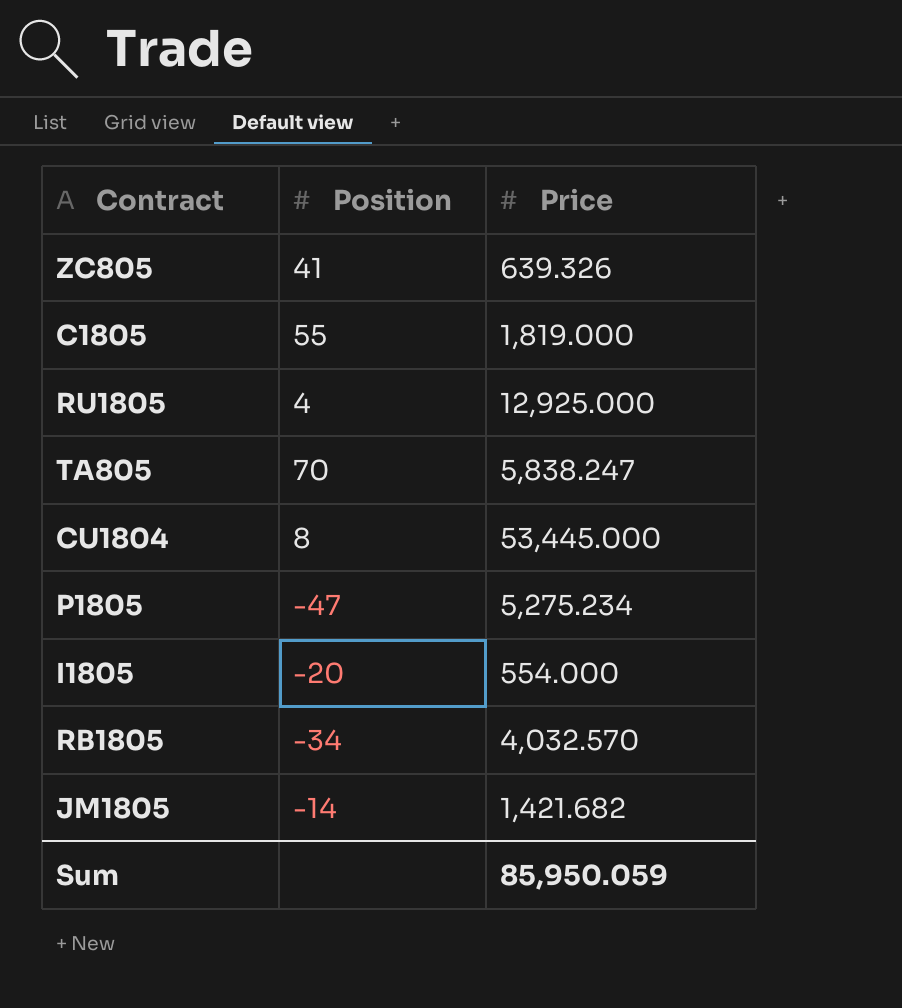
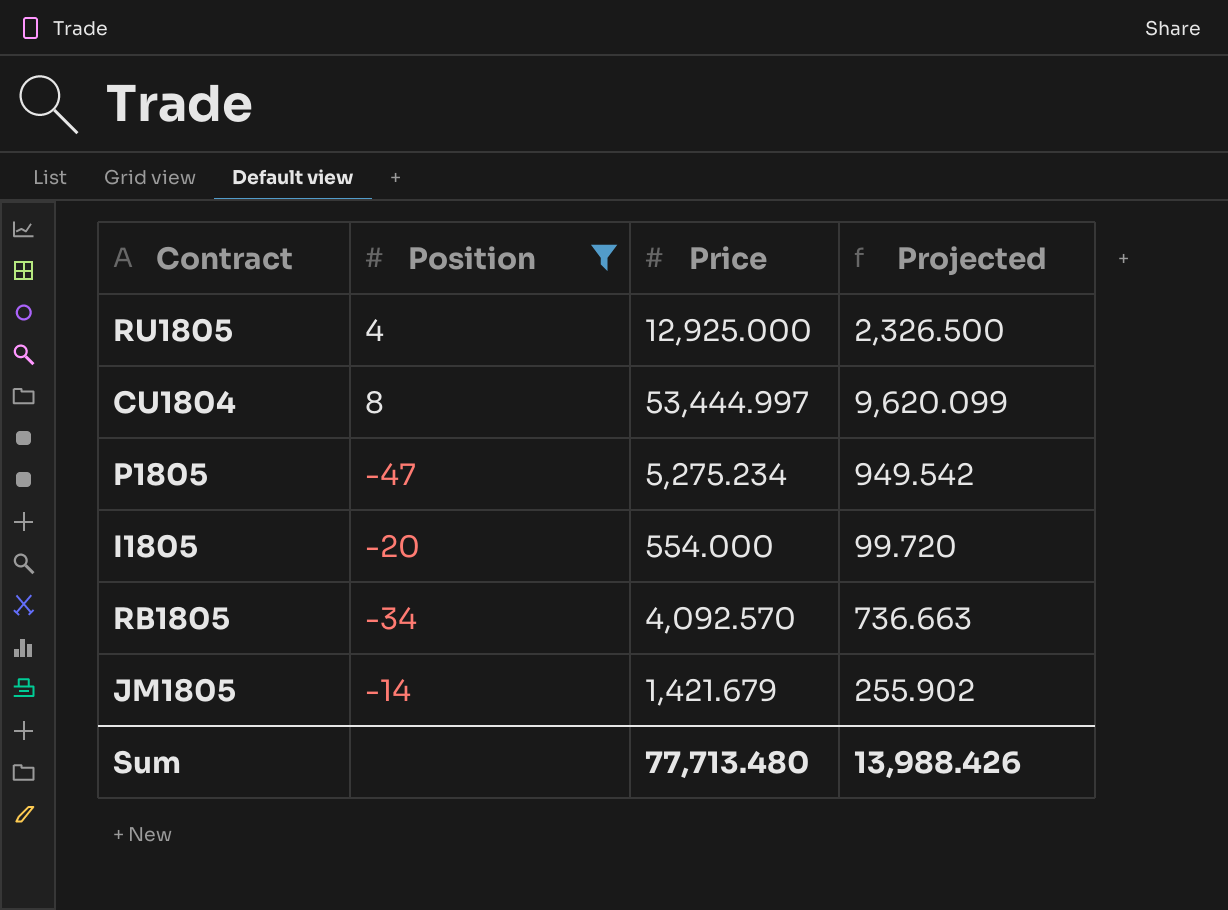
filter: none -> Position <= 8
column Projected | formula: none -> [Price] * 0.18
CU1804 | Price: 53,445.000 -> 53,444.997
RB1805 | Price: 4,032.570 -> 4,092.570
JM1805 | Price: 1,421.682 -> 1,421.679
Sum | Price: 85,950.059 -> 77,713.480

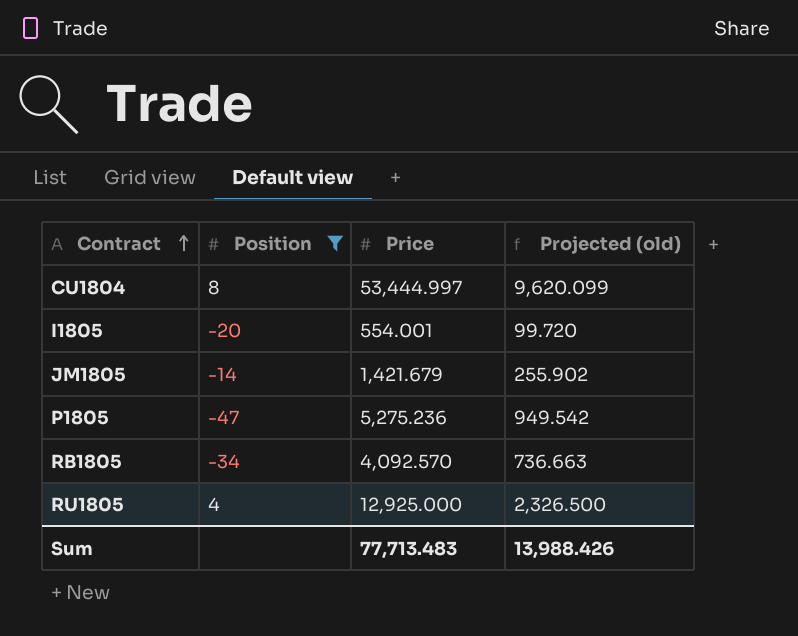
row order: none -> Contract ascending
column name: Projected -> Projected (old)
I1805 | Price: 554.000 -> 554.001
P1805 | Price: 5,275.234 -> 5,275.236
Sum | Price: 77,713.480 -> 77,713.483

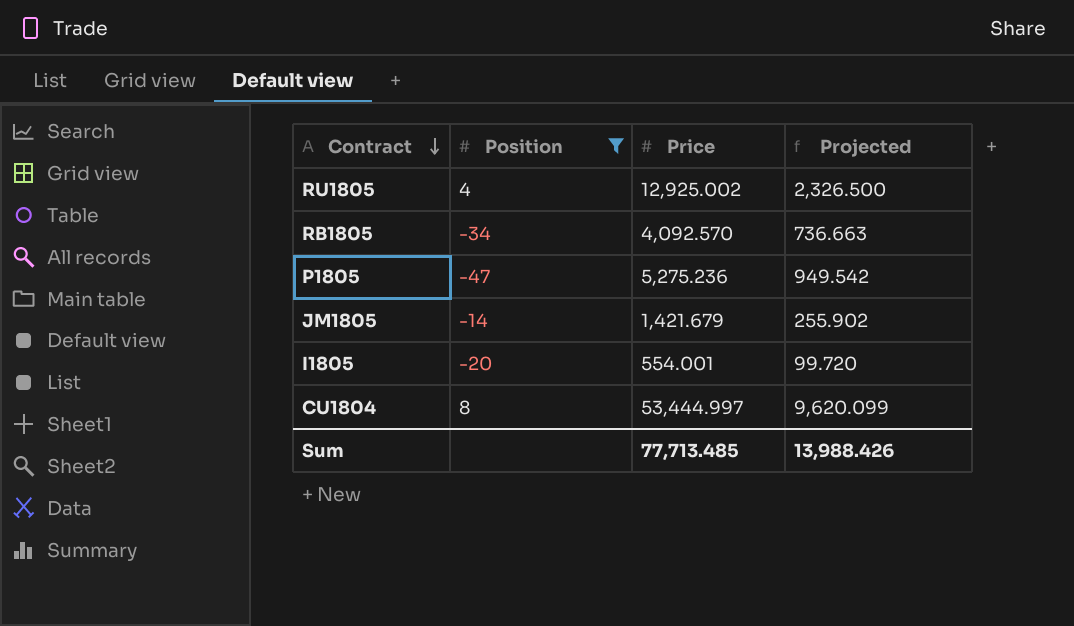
row order: Contract ascending -> Contract descending
column name: Projected (old) -> Projected
RU1805 | Price: 12,925.000 -> 12,925.002
Sum | Price: 77,713.483 -> 77,713.485

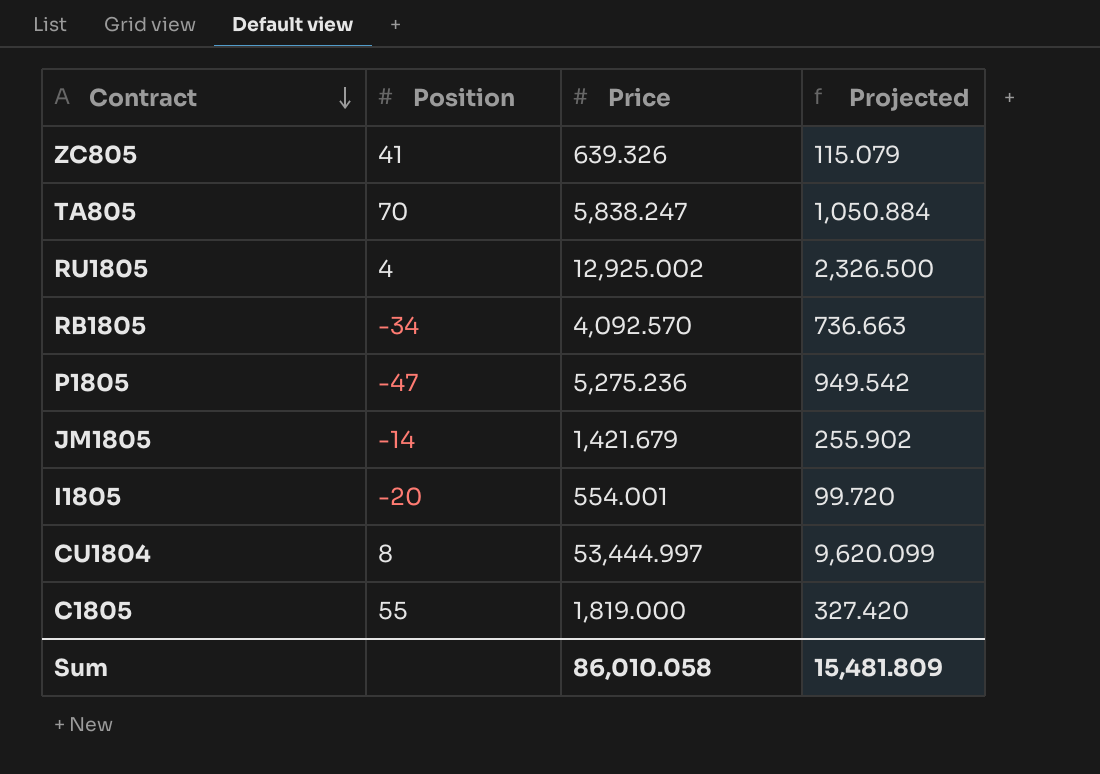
filter: Position <= 8 -> none
Sum | Price: 77,713.485 -> 86,010.058
Sum | Projected: 13,988.426 -> 15,481.809

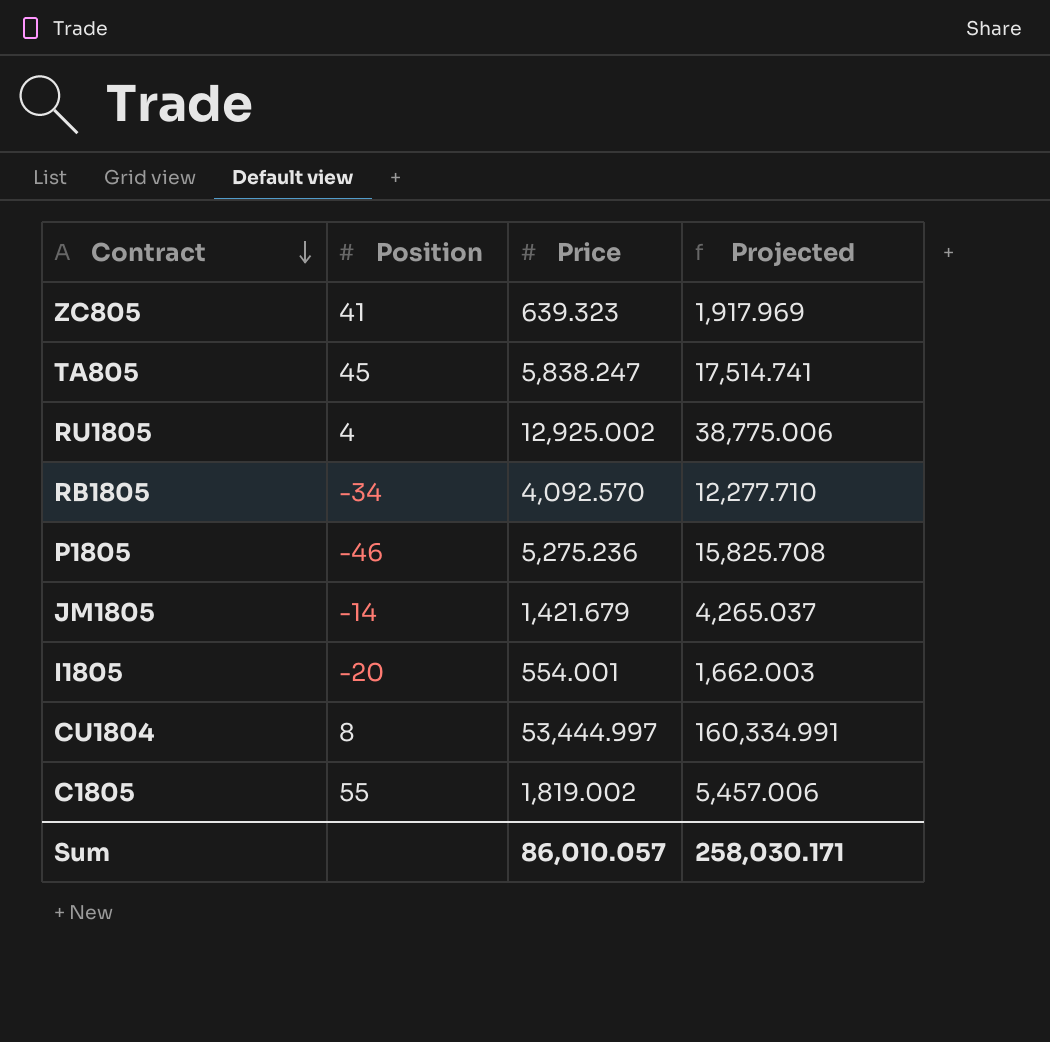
column Projected | formula: [Price] * 0.18 -> [Price] * 3
ZC805 | Price: 639.326 -> 639.323
TA805 | Position: 70 -> 45
P1805 | Position: -47 -> -46
C1805 | Price: 1,819.000 -> 1,819.002
Sum | Price: 86,010.058 -> 86,010.057
Sum | Projected: 15,481.809 -> 258,030.171

